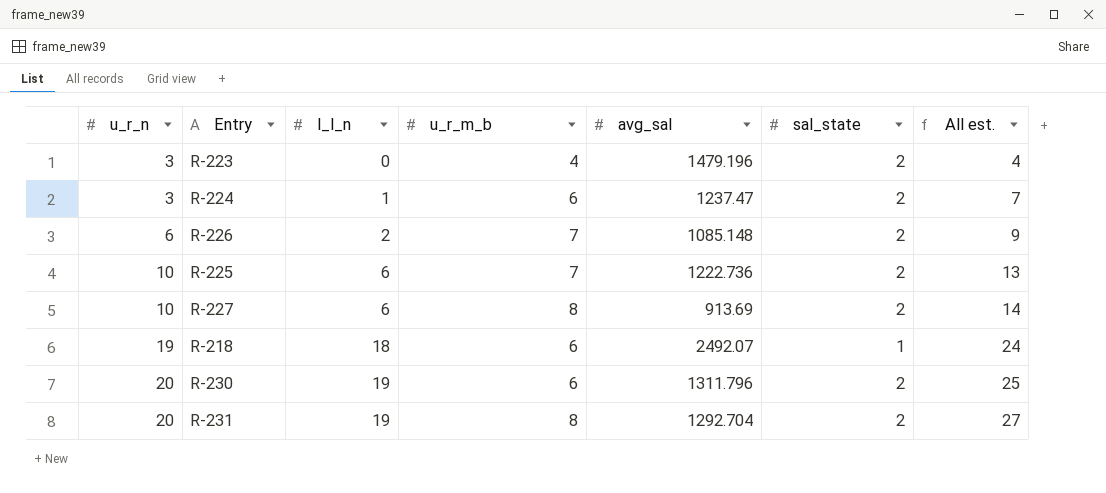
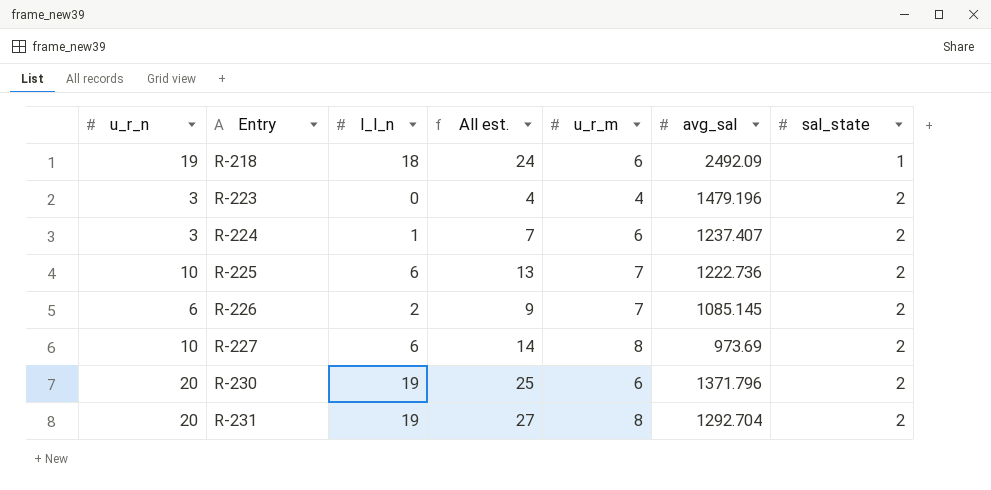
row order: u_r_n ascending -> Entry ascending
column All est. | position: 7 -> 4
column name: u_r_m_b -> u_r_m
R-218 | avg_sal: 2492.07 -> 2492.09
R-224 | avg_sal: 1237.47 -> 1237.407
R-226 | avg_sal: 1085.148 -> 1085.145
R-227 | avg_sal: 913.69 -> 973.69
R-230 | avg_sal: 1311.796 -> 1371.796

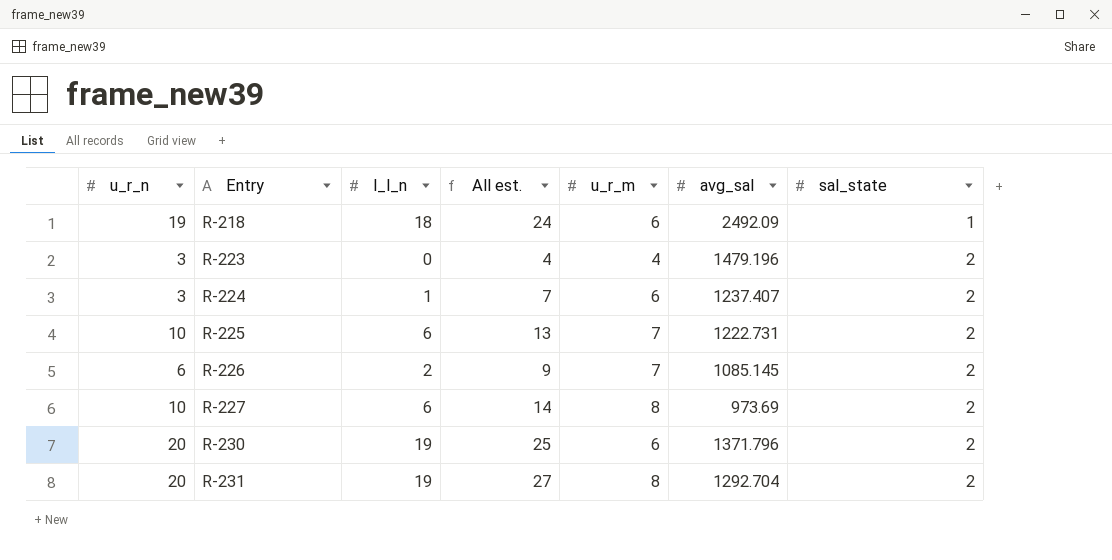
R-225 | avg_sal: 1222.736 -> 1222.731

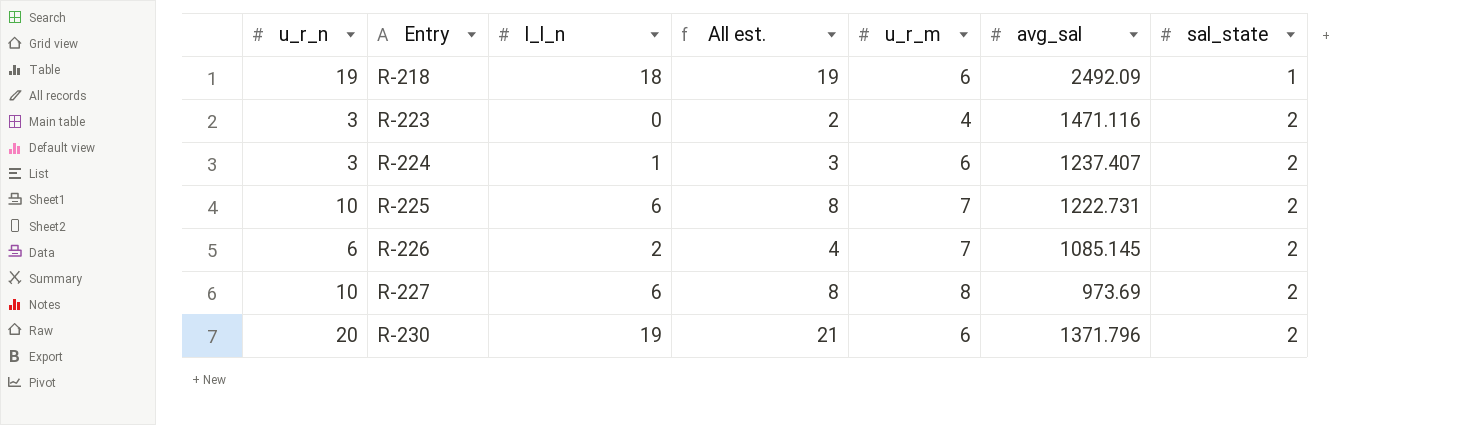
column All est. | formula: [l_l_n] + [u_r_m] -> [l_l_n] + [sal_state]
row R-231: 20 | 19 | 27 | 8 | 1292.704 | 2 -> none
R-223 | avg_sal: 1479.196 -> 1471.116

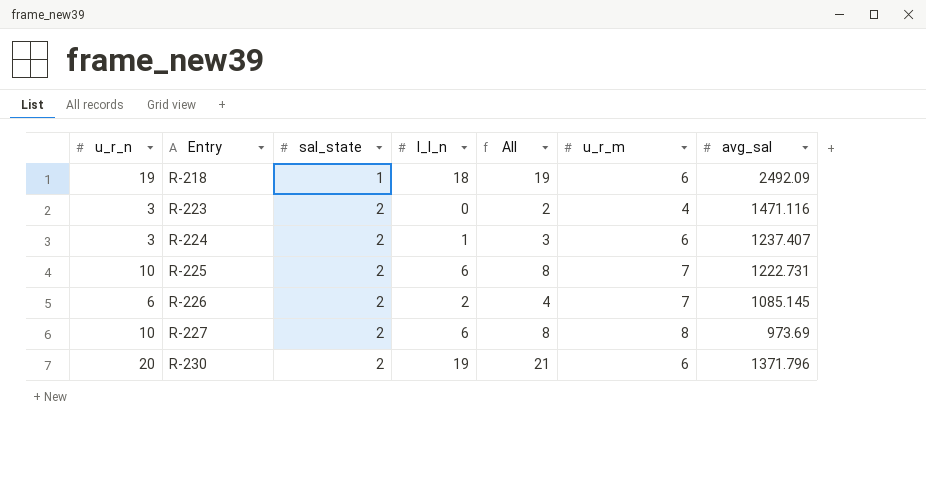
column sal_state | position: 7 -> 3
column name: All est. -> All

